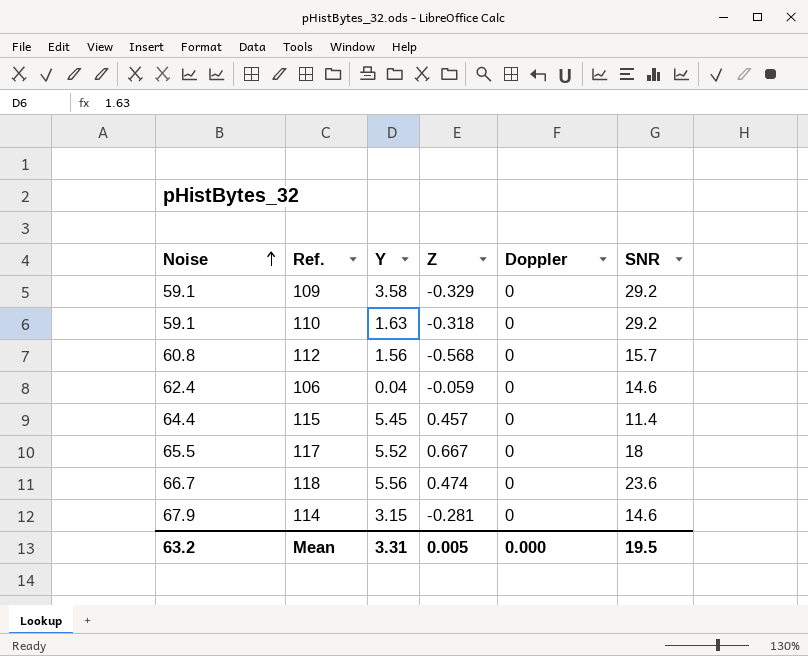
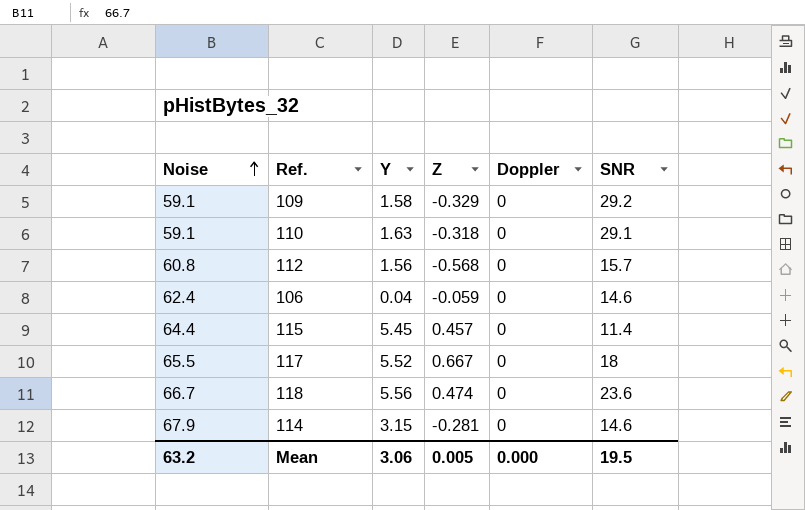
109 | Y: 3.58 -> 1.58
110 | SNR: 29.2 -> 29.1
Mean | Y: 3.31 -> 3.06

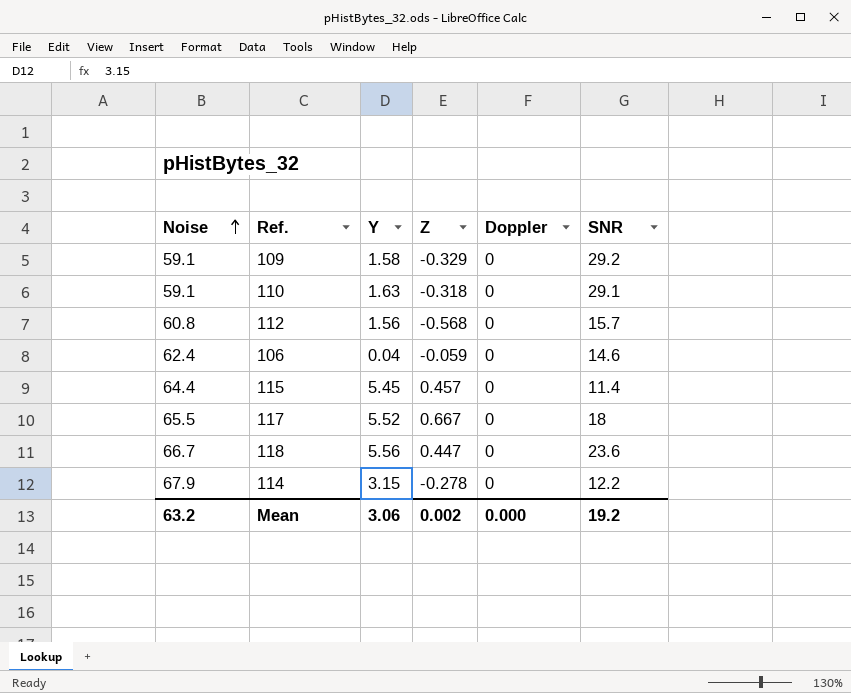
118 | Z: 0.474 -> 0.447
114 | Z: -0.281 -> -0.278
114 | SNR: 14.6 -> 12.2
Mean | Z: 0.005 -> 0.002
Mean | SNR: 19.5 -> 19.2

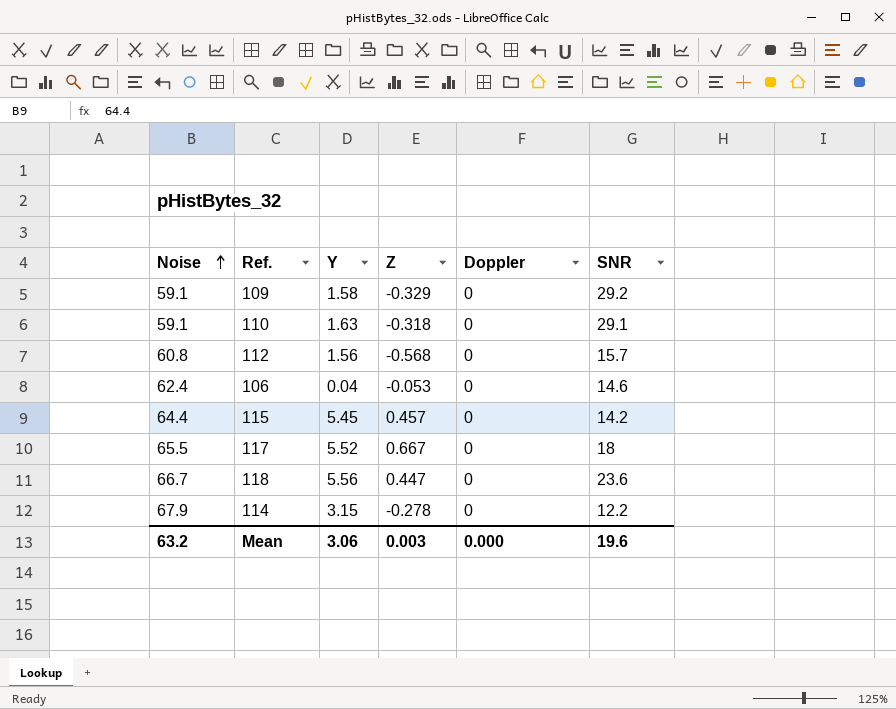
106 | Z: -0.059 -> -0.053
115 | SNR: 11.4 -> 14.2
Mean | Z: 0.002 -> 0.003
Mean | SNR: 19.2 -> 19.6

